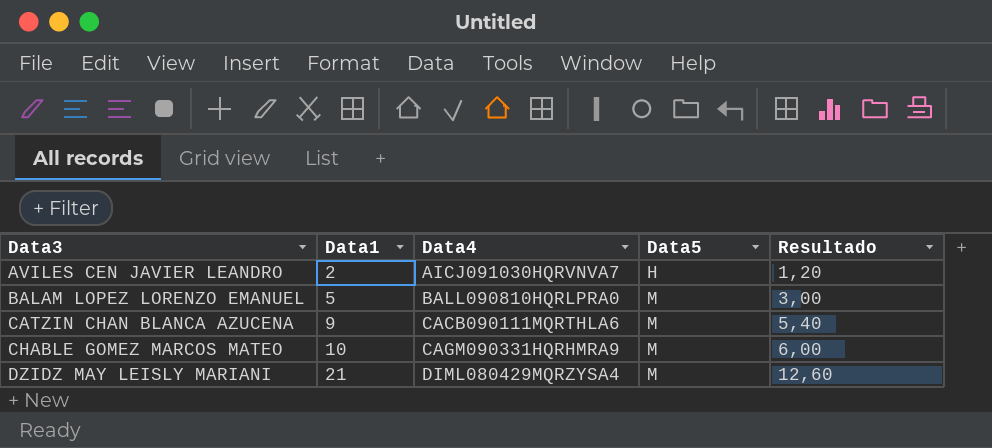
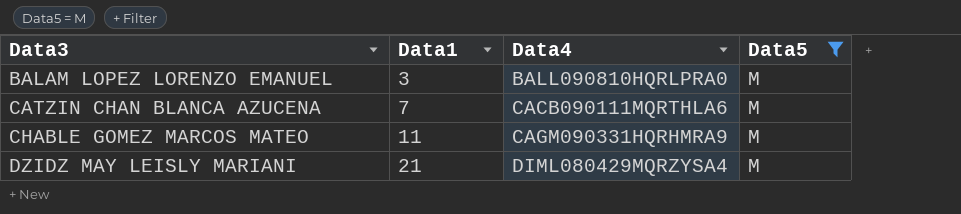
filter: none -> Data5 = M
column Resultado | formula: [Data1] * 0,6 -> none
BALAM LOPEZ LORENZO EMANUEL | Data1: 5 -> 3
CATZIN CHAN BLANCA AZUCENA | Data1: 9 -> 7
CHABLE GOMEZ MARCOS MATEO | Data1: 10 -> 11

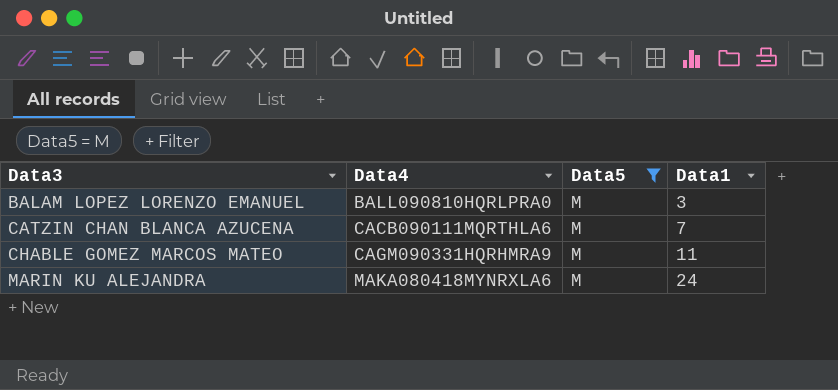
column Data1 | position: 2 -> 4
row DZIDZ MAY LEISLY MARIANI: 21 | DIML080429MQRZYSA4 | M -> none
row MARIN KU ALEJANDRA: none -> MAKA080418MYNRXLA6 | M | 24

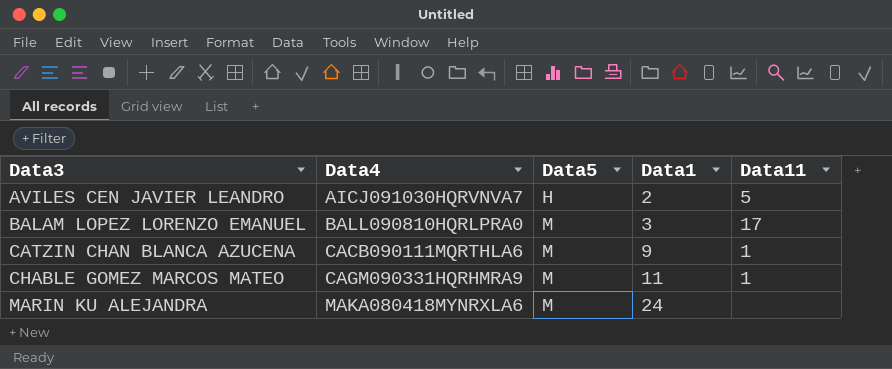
filter: Data5 = M -> none
column Data11 | position: none -> 5
CATZIN CHAN BLANCA AZUCENA | Data1: 7 -> 9

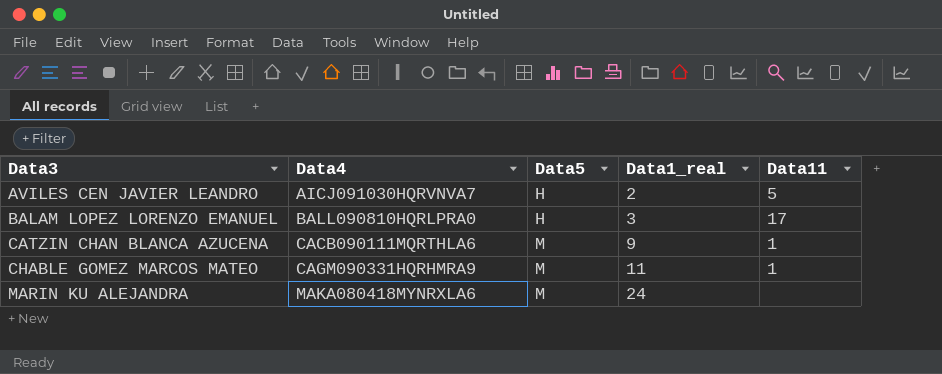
column name: Data1 -> Data1_real
BALAM LOPEZ LORENZO EMANUEL | Data5: M -> H

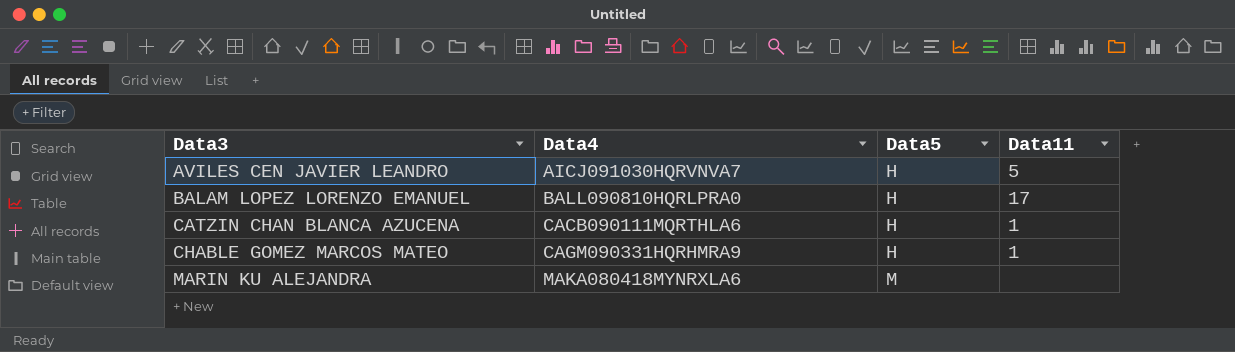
column Data1_real | position: 4 -> none
CATZIN CHAN BLANCA AZUCENA | Data5: M -> H
CHABLE GOMEZ MARCOS MATEO | Data5: M -> H

